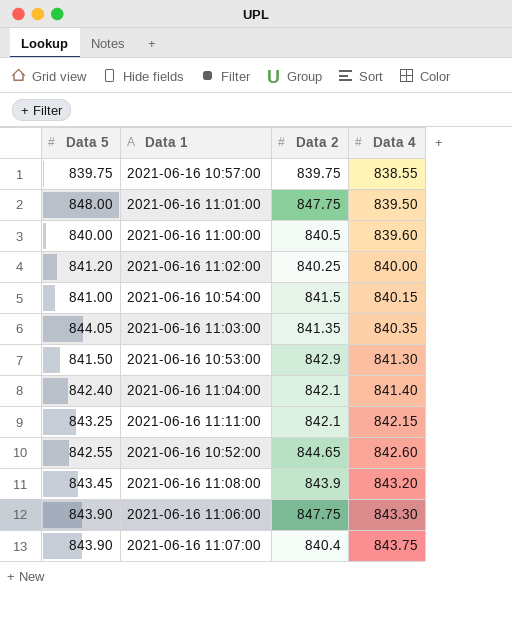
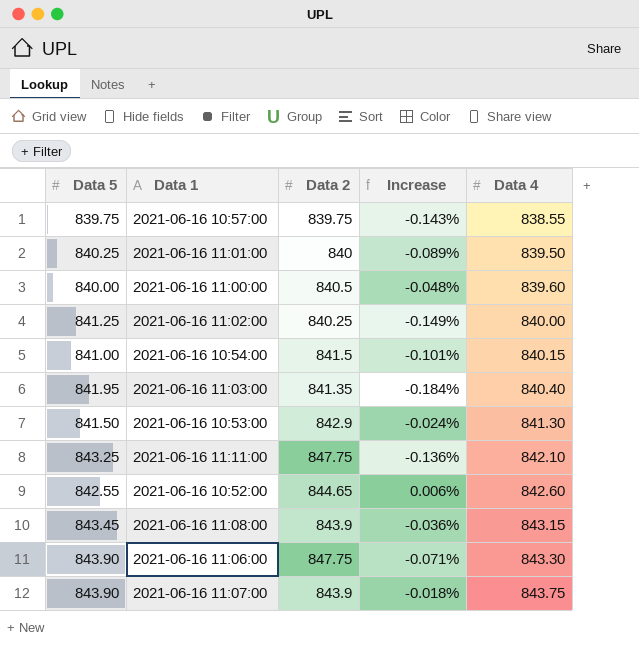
column Increase | formula: none -> ([Data 4] - [Data 5]) / [Data 5]
row 2021-06-16 11:04:00: 842.40 | 842.1 | 841.40 -> none
2021-06-16 11:01:00 | Data 5: 848.00 -> 840.25
2021-06-16 11:01:00 | Data 2: 847.75 -> 840
2021-06-16 11:02:00 | Data 5: 841.20 -> 841.25
2021-06-16 11:03:00 | Data 5: 844.05 -> 841.95
2021-06-16 11:03:00 | Data 4: 840.35 -> 840.40
2021-06-16 11:11:00 | Data 2: 842.1 -> 847.75
2021-06-16 11:11:00 | Data 4: 842.15 -> 842.10
2021-06-16 11:08:00 | Data 4: 843.20 -> 843.15
2021-06-16 11:07:00 | Data 2: 840.4 -> 843.9

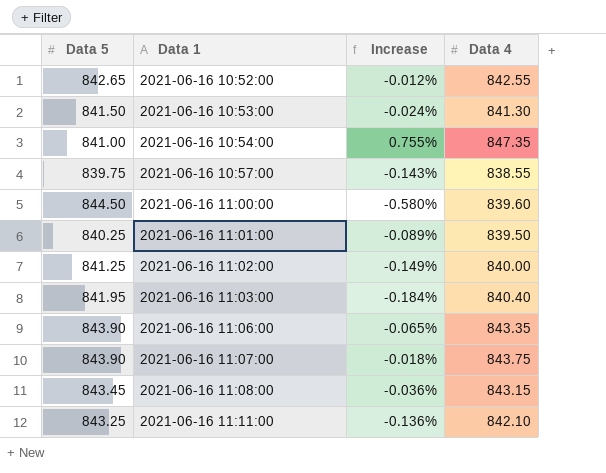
row order: Data 4 ascending -> Data 1 ascending
column Data 2 | position: 3 -> none
2021-06-16 10:52:00 | Data 5: 842.55 -> 842.65
2021-06-16 10:52:00 | Increase: 0.006% -> -0.012%
2021-06-16 10:52:00 | Data 4: 842.60 -> 842.55
2021-06-16 10:54:00 | Increase: -0.101% -> 0.755%
2021-06-16 10:54:00 | Data 4: 840.15 -> 847.35
2021-06-16 11:00:00 | Data 5: 840.00 -> 844.50
2021-06-16 11:00:00 | Increase: -0.048% -> -0.580%
2021-06-16 11:06:00 | Increase: -0.071% -> -0.065%
2021-06-16 11:06:00 | Data 4: 843.30 -> 843.35

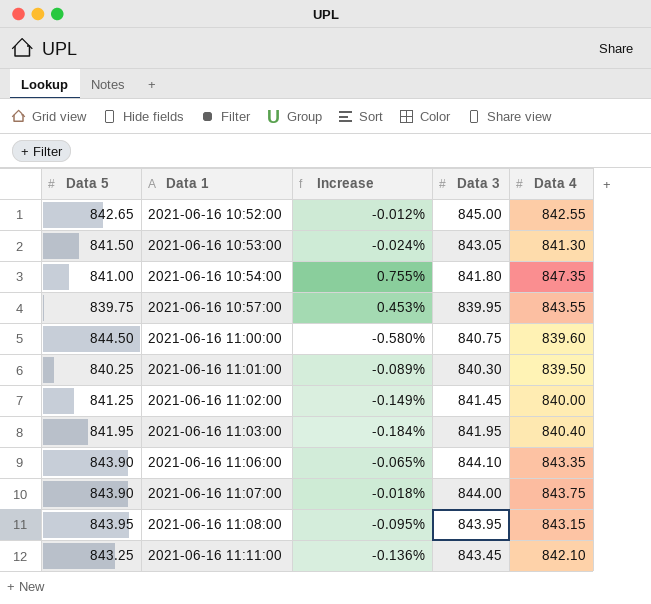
column Data 3 | position: none -> 4
2021-06-16 10:57:00 | Increase: -0.143% -> 0.453%
2021-06-16 10:57:00 | Data 4: 838.55 -> 843.55
2021-06-16 11:08:00 | Data 5: 843.45 -> 843.95
2021-06-16 11:08:00 | Increase: -0.036% -> -0.095%

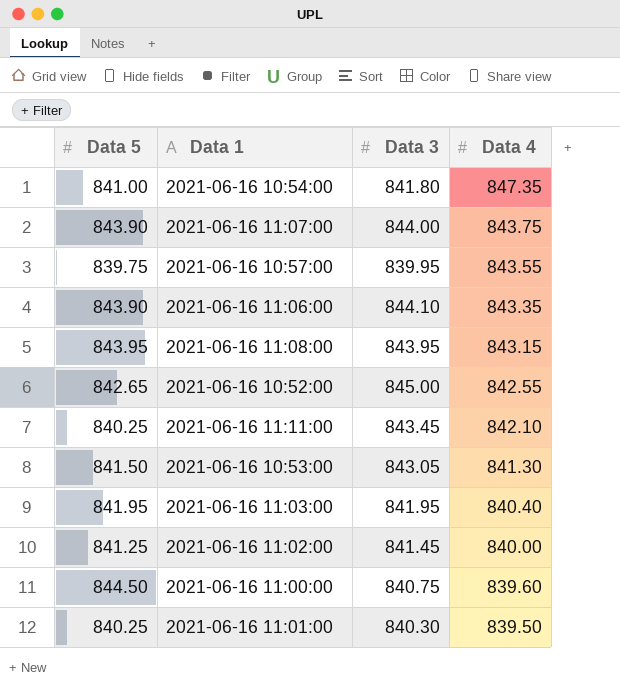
row order: Data 1 ascending -> Data 4 descending
column Increase | formula: ([Data 4] - [Data 5]) / [Data 5] -> none
2021-06-16 11:11:00 | Data 5: 843.25 -> 840.25

